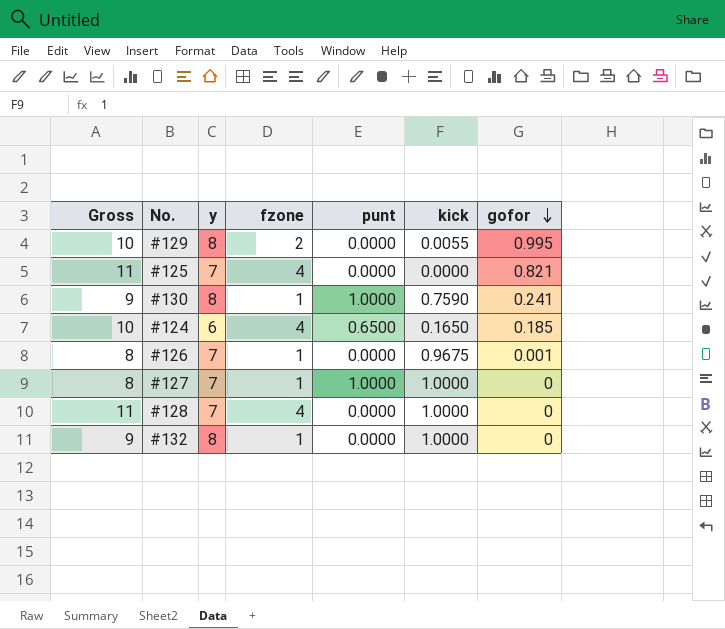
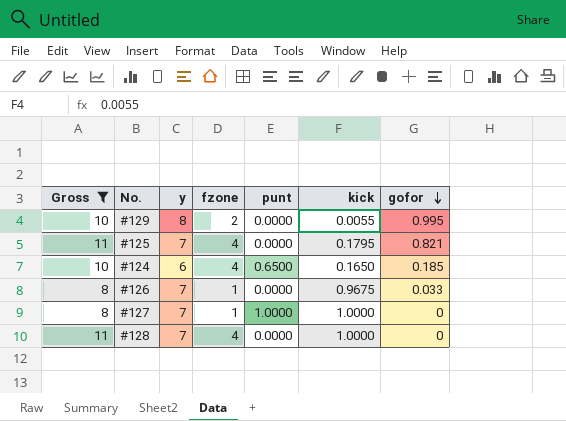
filter: none -> Gross != 9
#125 | kick: 0.0000 -> 0.1795
#126 | gofor: 0.001 -> 0.033

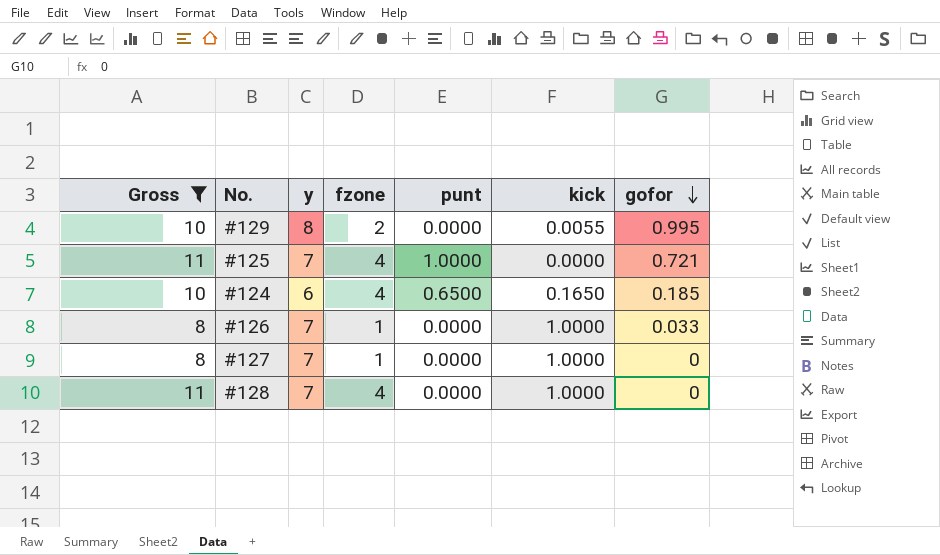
#125 | punt: 0.0000 -> 1.0000
#125 | kick: 0.1795 -> 0.0000
#125 | gofor: 0.821 -> 0.721
#126 | kick: 0.9675 -> 1.0000
#127 | punt: 1.0000 -> 0.0000

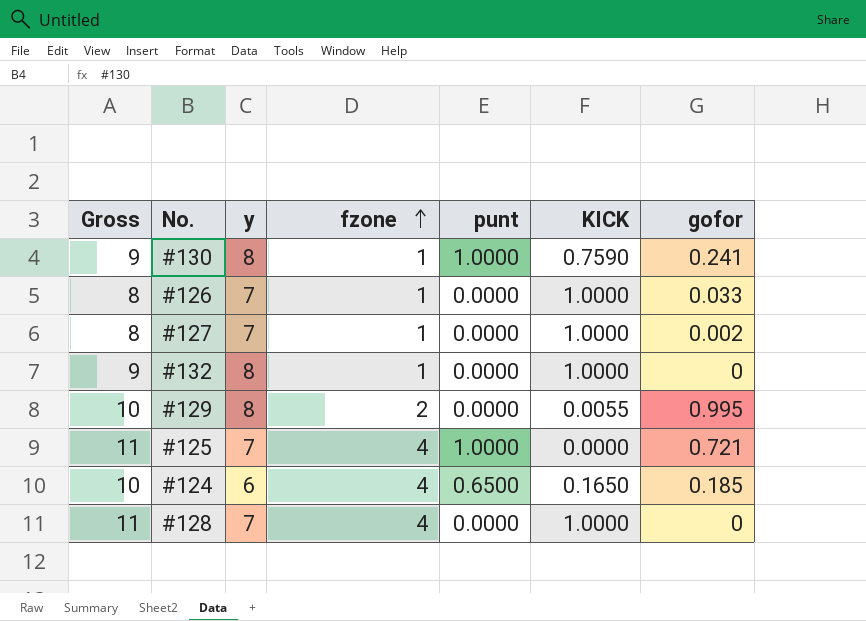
filter: Gross != 9 -> none
row order: gofor descending -> fzone ascending
column name: kick -> KICK
#127 | gofor: 0 -> 0.002

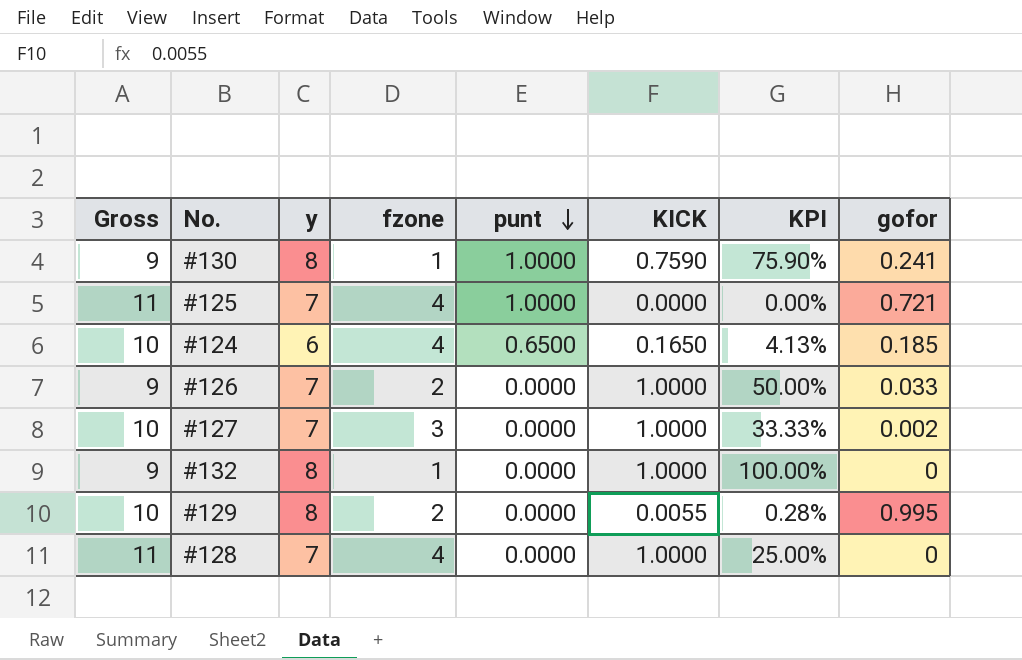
row order: fzone ascending -> punt descending
column KPI | formula: none -> [KICK] / [fzone]
#126 | Gross: 8 -> 9
#126 | fzone: 1 -> 2
#127 | Gross: 8 -> 10
#127 | fzone: 1 -> 3

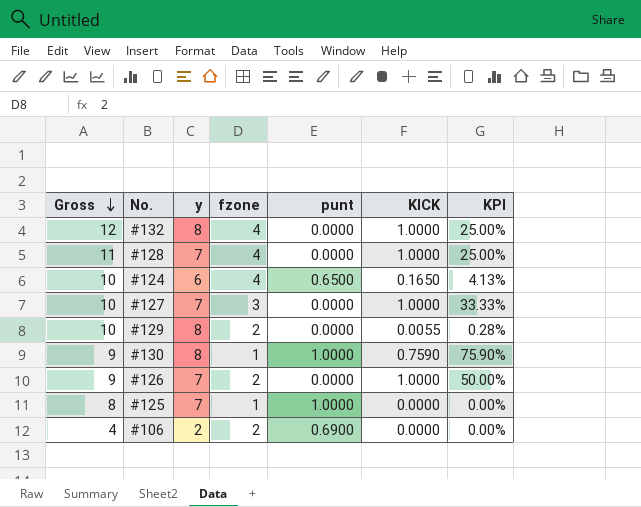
row order: punt descending -> Gross descending
column gofor | position: 8 -> none
#132 | Gross: 9 -> 12
#132 | fzone: 1 -> 4
#132 | KPI: 100.00% -> 25.00%
#125 | Gross: 11 -> 8
#125 | fzone: 4 -> 1
row #106: none -> 4 | 2 | 2 | 0.6900 | 0.0000 | 0.00%

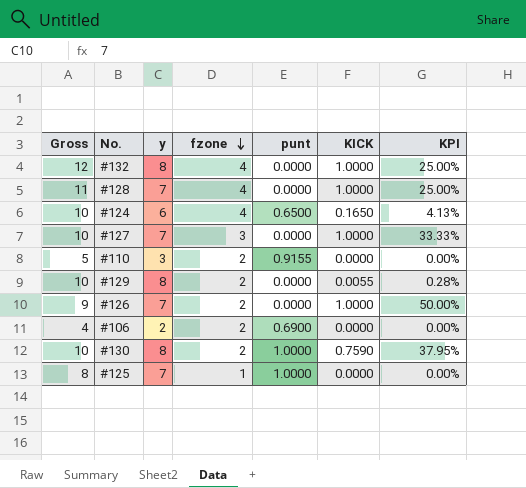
row order: Gross descending -> fzone descending
row #110: none -> 5 | 3 | 2 | 0.9155 | 0.0000 | 0.00%
#130 | Gross: 9 -> 10
#130 | fzone: 1 -> 2
#130 | KPI: 75.90% -> 37.95%

